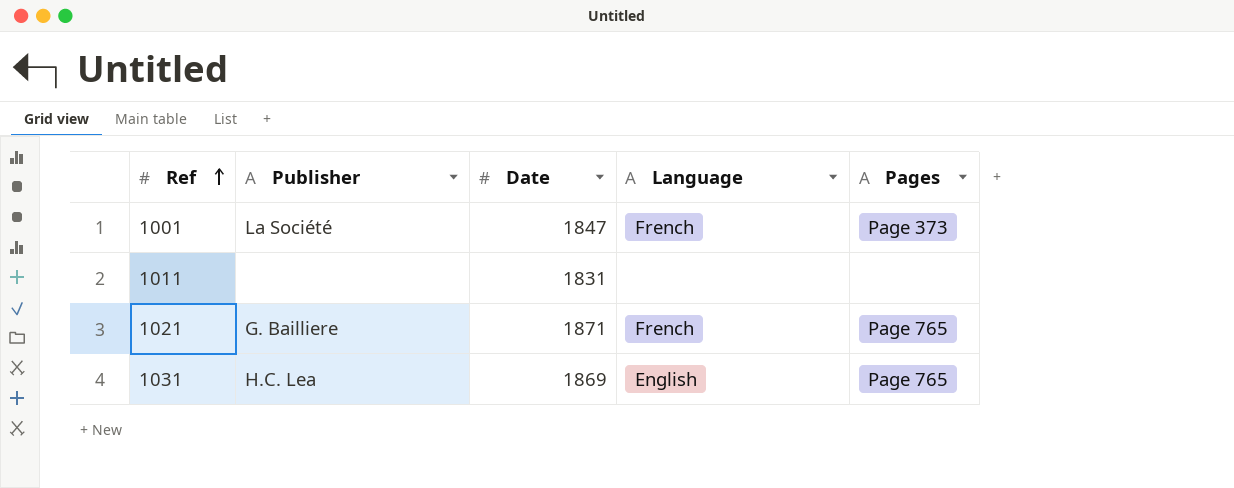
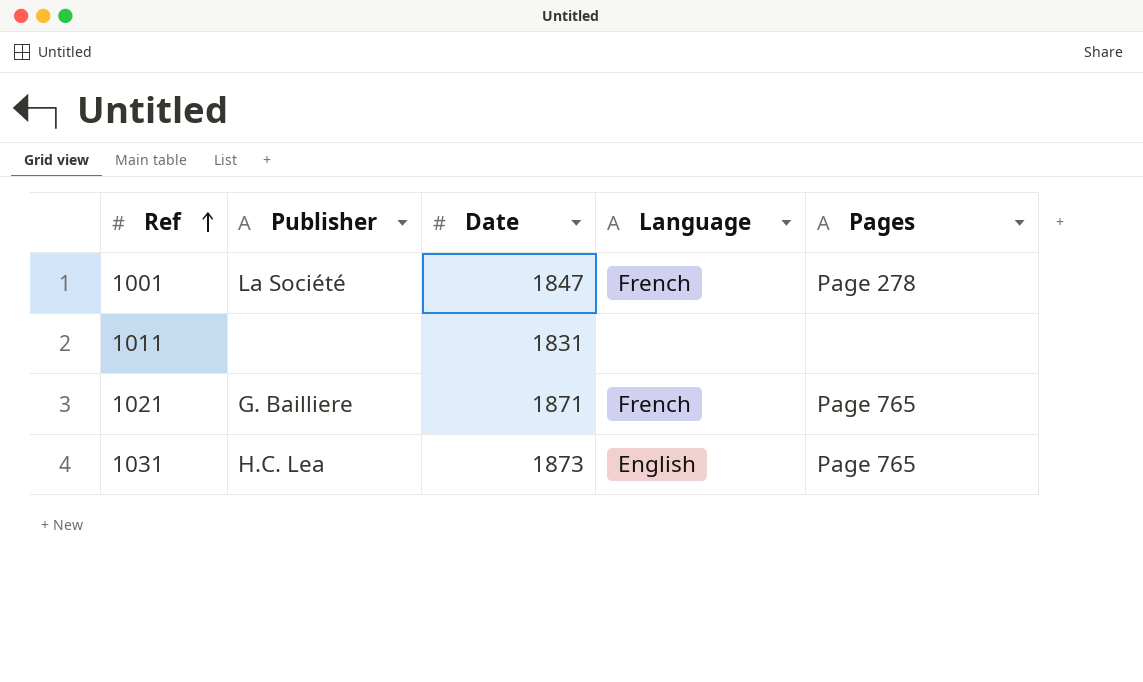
1001 | Pages: Page 373 -> Page 278
1031 | Date: 1869 -> 1873

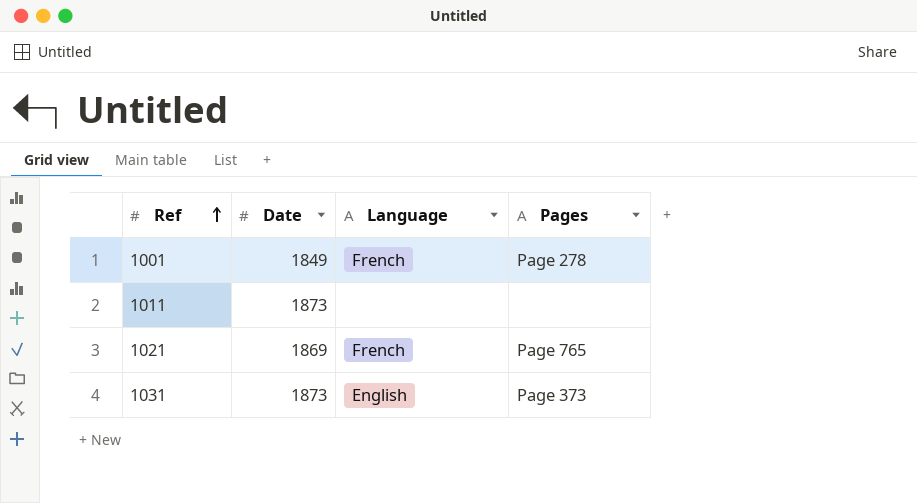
column Publisher | position: 2 -> none
1001 | Date: 1847 -> 1849
1011 | Date: 1831 -> 1873
1021 | Date: 1871 -> 1869
1031 | Pages: Page 765 -> Page 373

